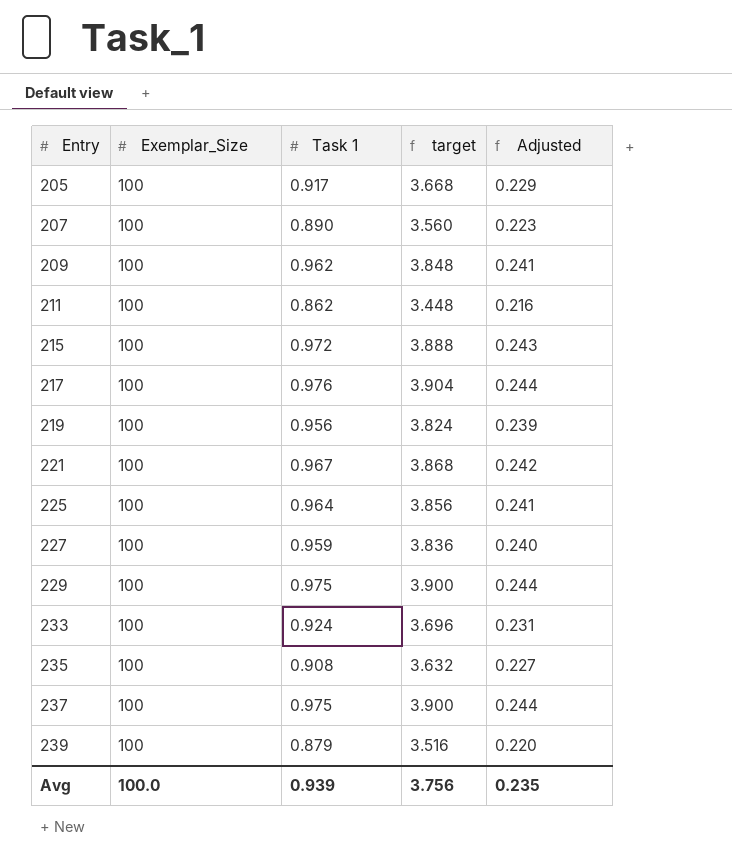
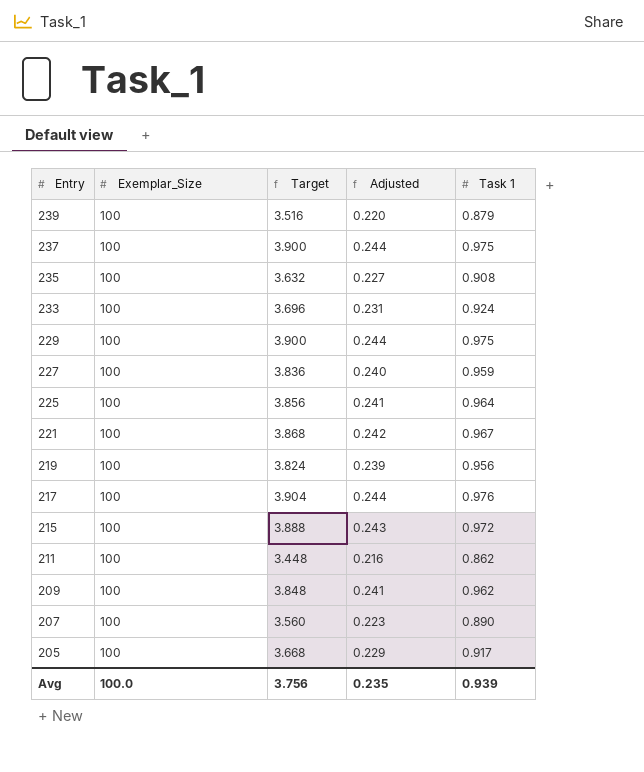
row order: Entry ascending -> Entry descending
column name: target -> Target
column Task 1 | position: 3 -> 5

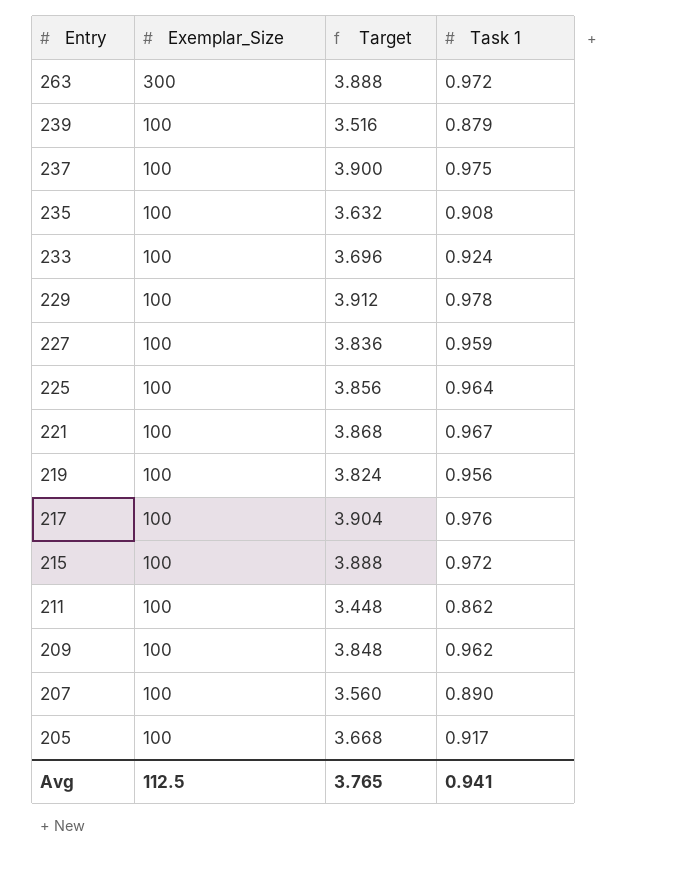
column Adjusted | formula: [Task 1] * 0.25 -> none
row 263: none -> 300 | 3.888 | 0.972
229 | Target: 3.900 -> 3.912
229 | Task 1: 0.975 -> 0.978
Avg | Exemplar_Size: 100.0 -> 112.5
Avg | Target: 3.756 -> 3.765
Avg | Task 1: 0.939 -> 0.941

